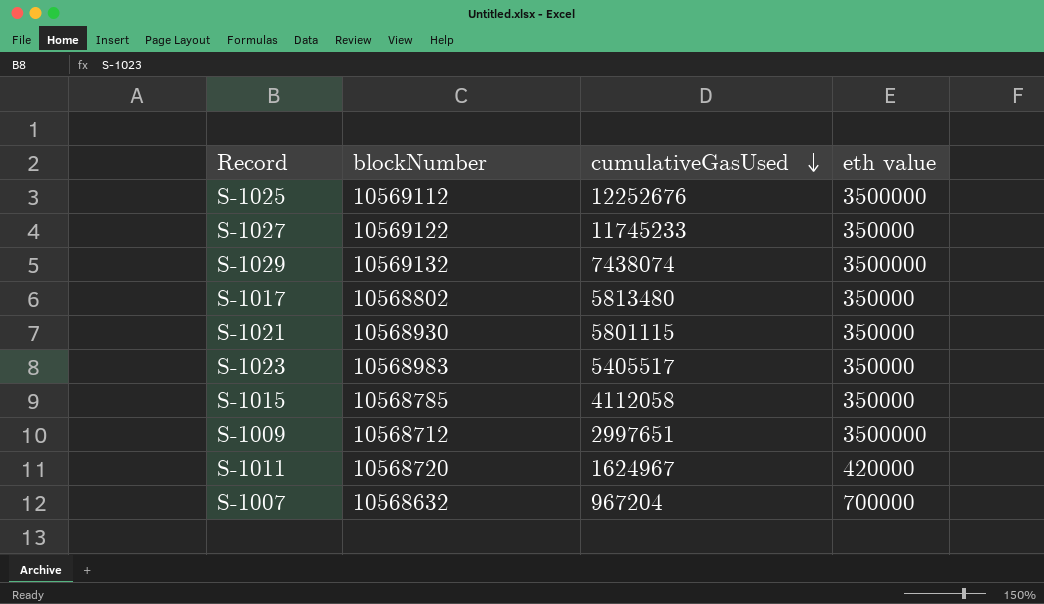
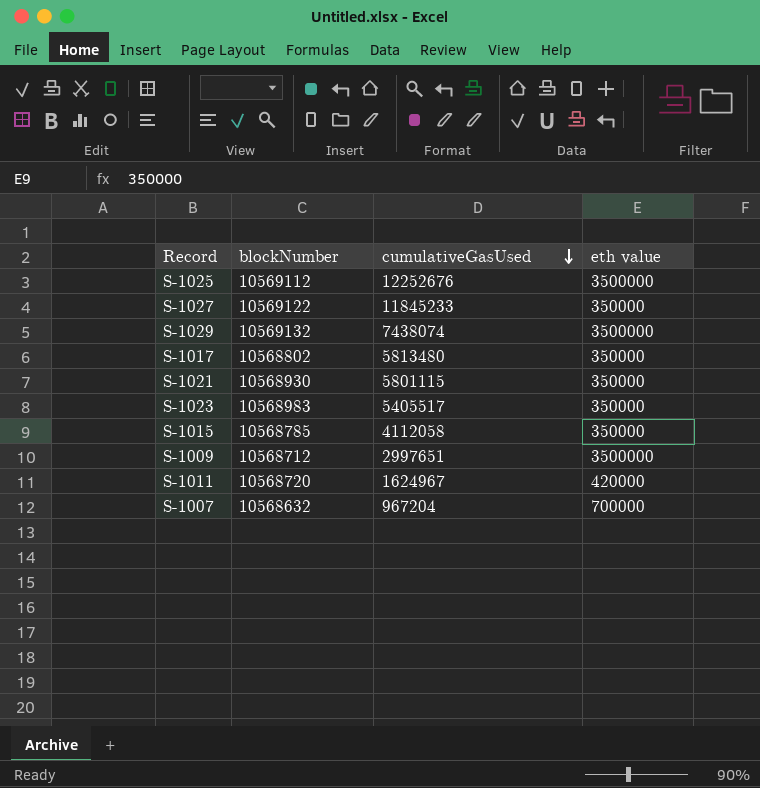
S-1027 | cumulativeGasUsed: 11745233 -> 11845233

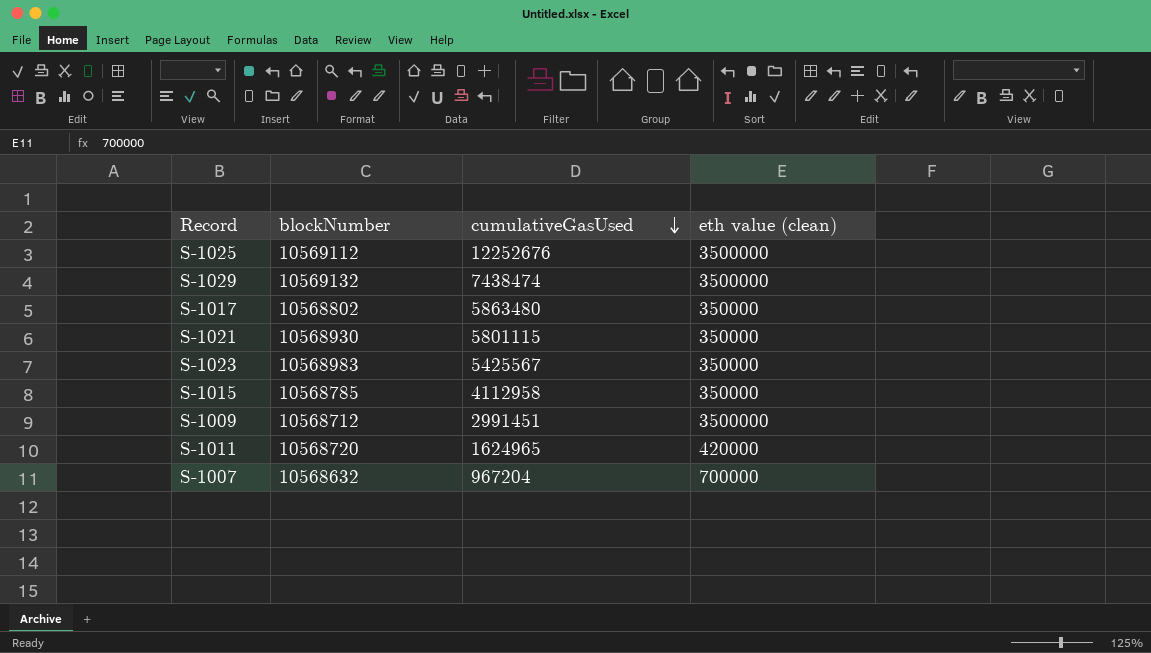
column name: eth value -> eth value (clean)
row S-1027: 10569122 | 11845233 | 350000 -> none
S-1029 | cumulativeGasUsed: 7438074 -> 7438474
S-1017 | cumulativeGasUsed: 5813480 -> 5863480
S-1023 | cumulativeGasUsed: 5405517 -> 5425567
S-1015 | cumulativeGasUsed: 4112058 -> 4112958
S-1009 | cumulativeGasUsed: 2997651 -> 2991451
S-1011 | cumulativeGasUsed: 1624967 -> 1624965

